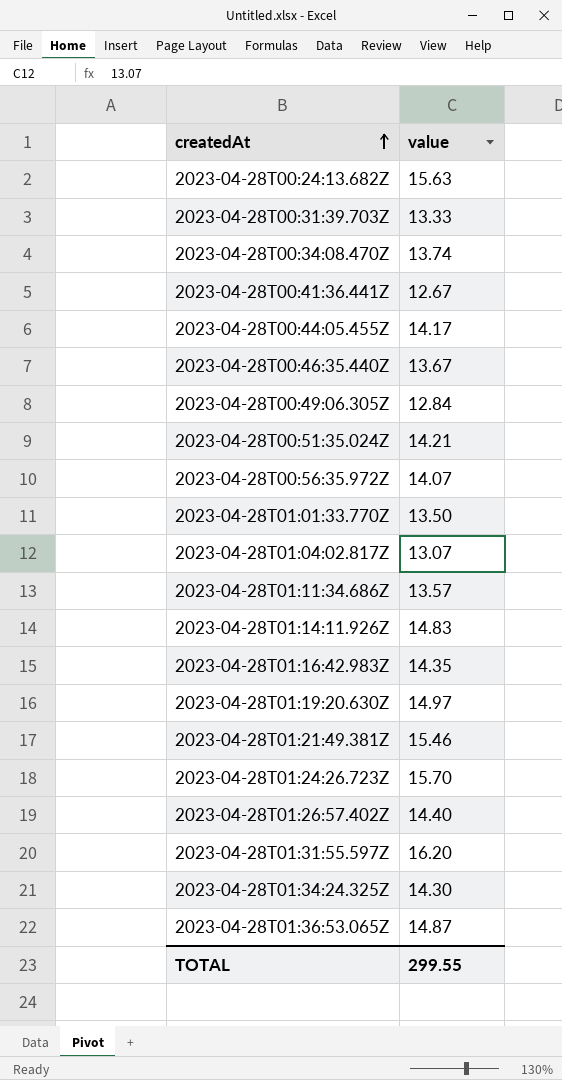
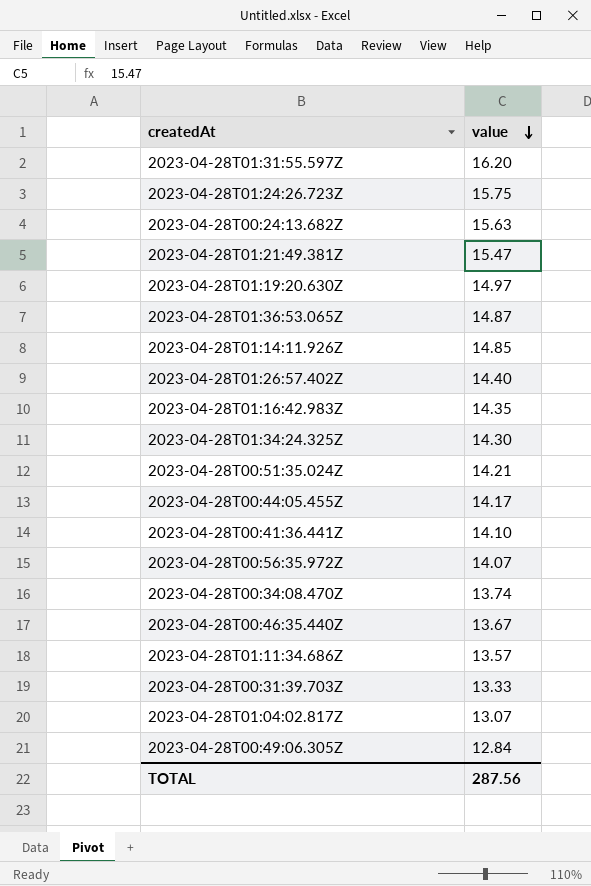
row order: createdAt ascending -> value descending
row 2023-04-28T01:01:33.770Z: 13.50 -> none
2023-04-28T01:24:26.723Z | value: 15.70 -> 15.75
2023-04-28T01:21:49.381Z | value: 15.46 -> 15.47
2023-04-28T01:14:11.926Z | value: 14.83 -> 14.85
2023-04-28T00:41:36.441Z | value: 12.67 -> 14.10
TOTAL | value: 299.55 -> 287.56

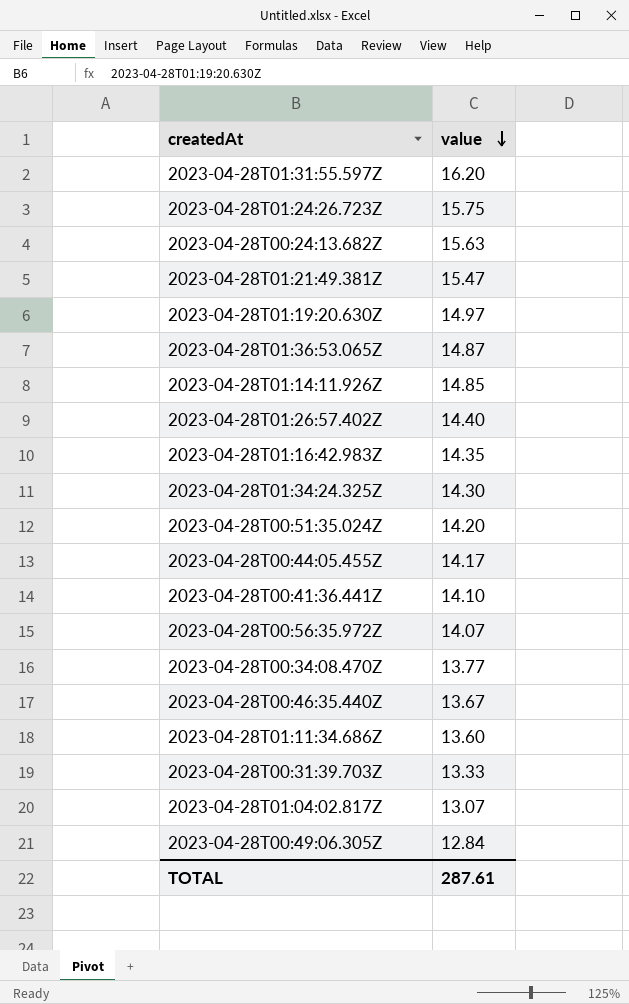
2023-04-28T00:51:35.024Z | value: 14.21 -> 14.20
2023-04-28T00:34:08.470Z | value: 13.74 -> 13.77
2023-04-28T01:11:34.686Z | value: 13.57 -> 13.60
TOTAL | value: 287.56 -> 287.61

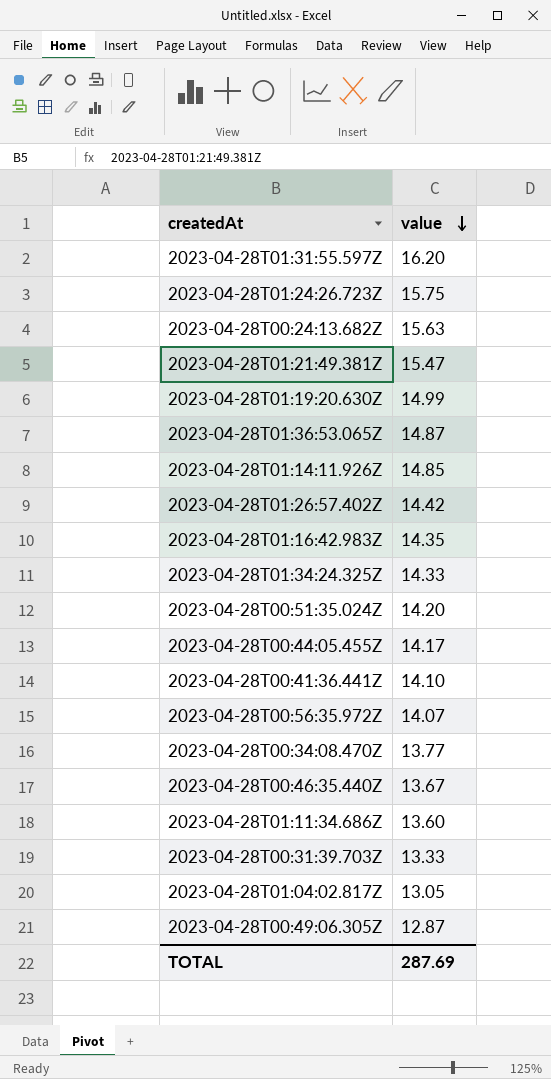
2023-04-28T01:19:20.630Z | value: 14.97 -> 14.99
2023-04-28T01:26:57.402Z | value: 14.40 -> 14.42
2023-04-28T01:34:24.325Z | value: 14.30 -> 14.33
2023-04-28T01:04:02.817Z | value: 13.07 -> 13.05
2023-04-28T00:49:06.305Z | value: 12.84 -> 12.87
TOTAL | value: 287.61 -> 287.69

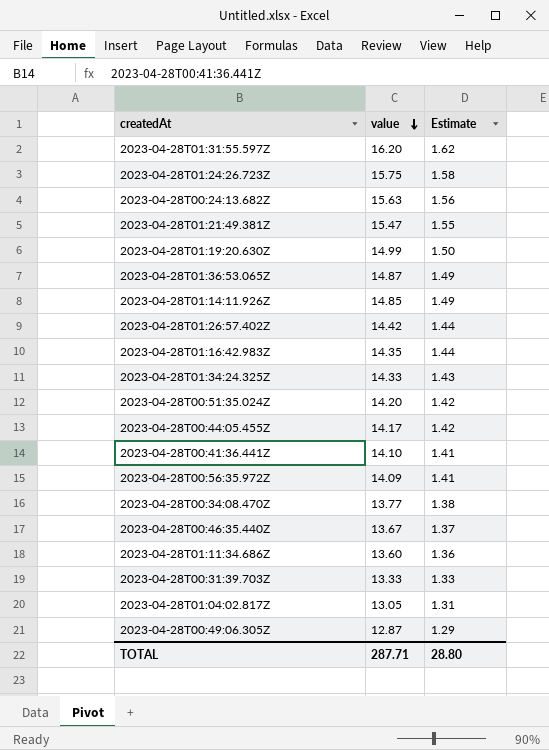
column Estimate | formula: none -> [value] * 0.1
2023-04-28T00:56:35.972Z | value: 14.07 -> 14.09
TOTAL | value: 287.69 -> 287.71

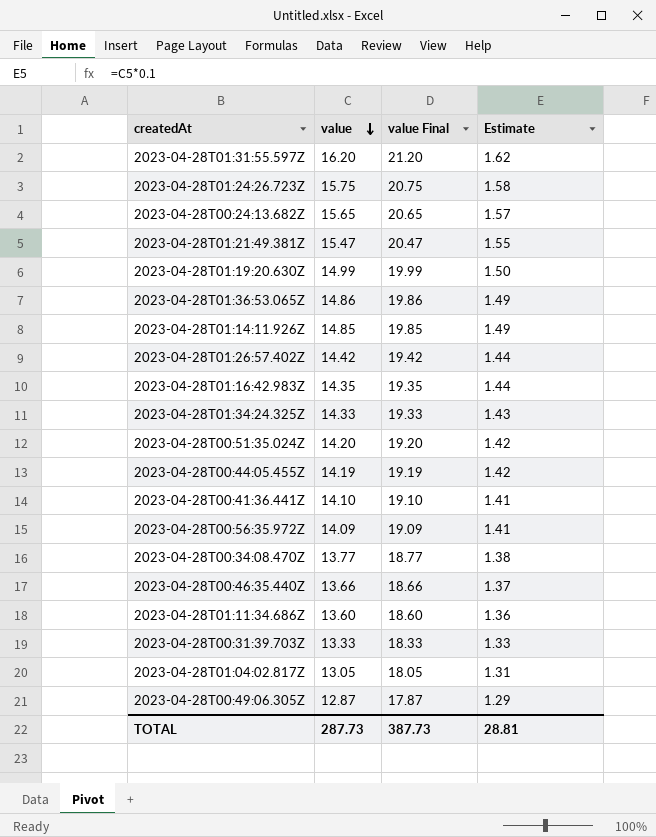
column value Final | formula: none -> [value] + 5
2023-04-28T00:24:13.682Z | value: 15.63 -> 15.65
2023-04-28T00:24:13.682Z | Estimate: 1.56 -> 1.57
2023-04-28T01:36:53.065Z | value: 14.87 -> 14.86
2023-04-28T00:44:05.455Z | value: 14.17 -> 14.19
2023-04-28T00:46:35.440Z | value: 13.67 -> 13.66
TOTAL | value: 287.71 -> 287.73
TOTAL | Estimate: 28.80 -> 28.81

